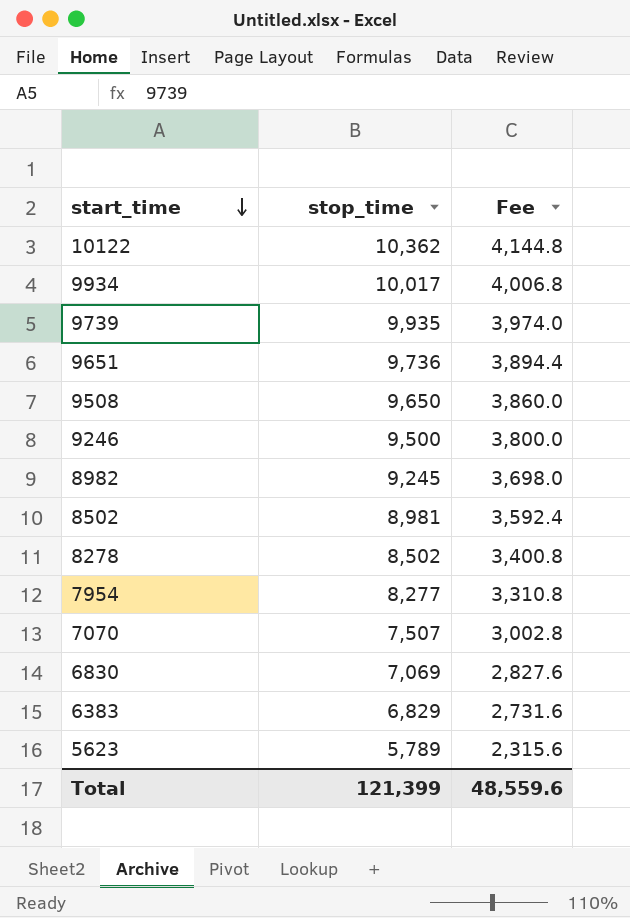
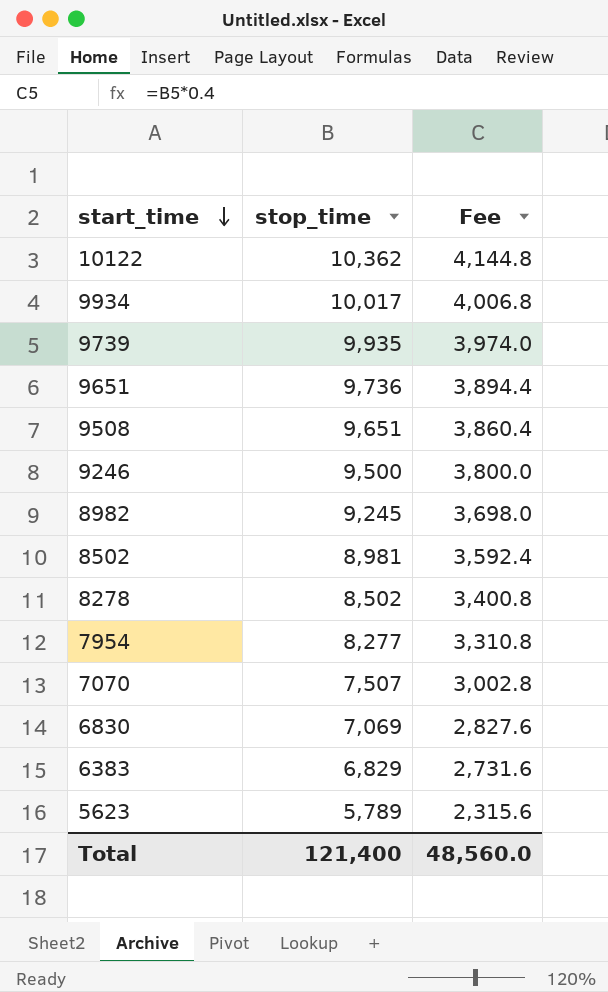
9508 | stop_time: 9,650 -> 9,651
9508 | Fee: 3,860.0 -> 3,860.4
Total | stop_time: 121,399 -> 121,400
Total | Fee: 48,559.6 -> 48,560.0

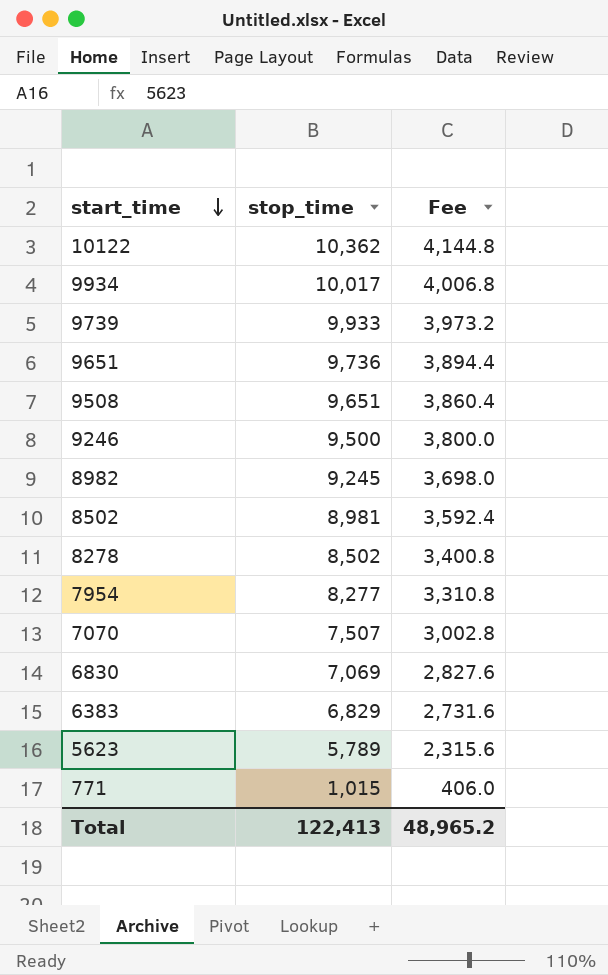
9739 | stop_time: 9,935 -> 9,933
9739 | Fee: 3,974.0 -> 3,973.2
row 771: none -> 1,015 | 406.0
Total | stop_time: 121,400 -> 122,413
Total | Fee: 48,560.0 -> 48,965.2

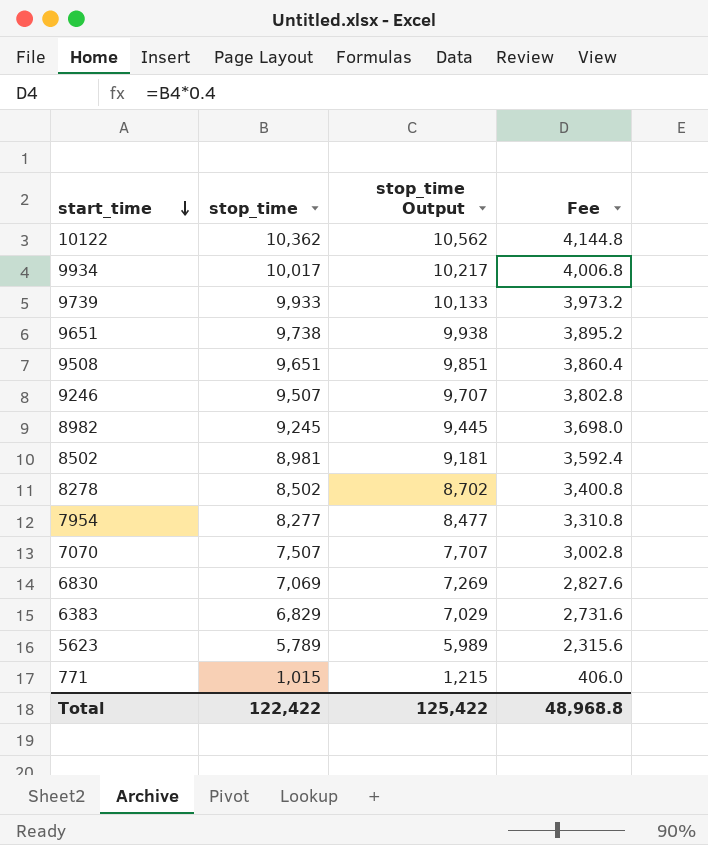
column stop_time Output | formula: none -> [stop_time] + 200
9651 | stop_time: 9,736 -> 9,738
9651 | Fee: 3,894.4 -> 3,895.2
9246 | stop_time: 9,500 -> 9,507
9246 | Fee: 3,800.0 -> 3,802.8
Total | stop_time: 122,413 -> 122,422
Total | Fee: 48,965.2 -> 48,968.8

